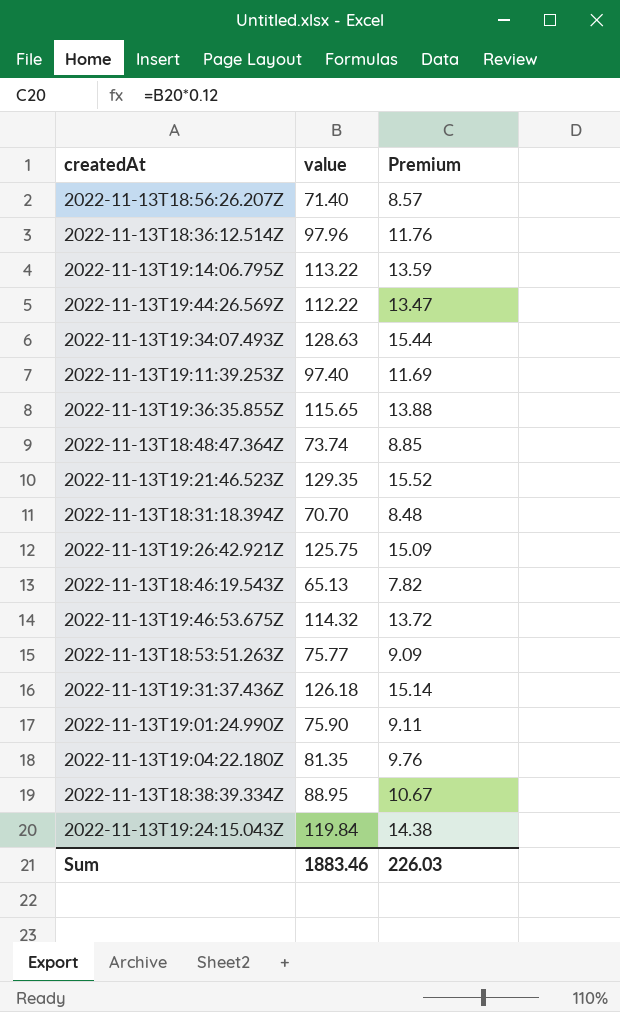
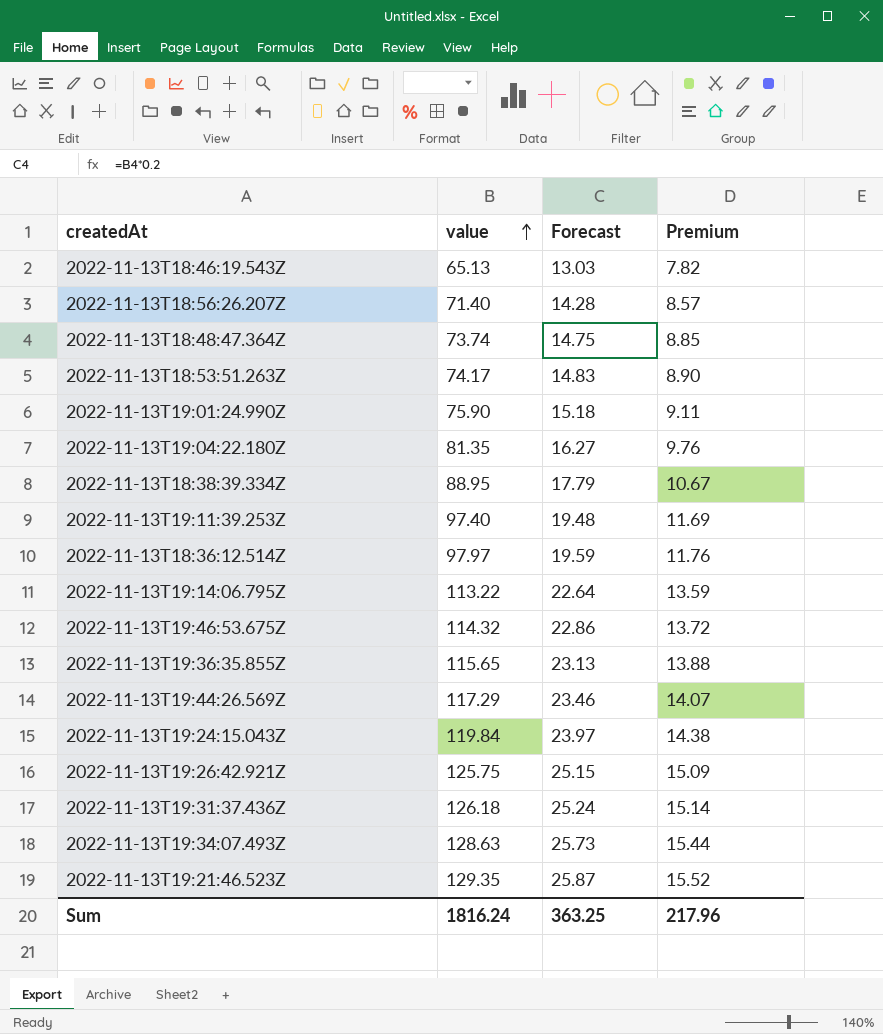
row order: none -> value ascending
column Forecast | formula: none -> [value] * 0.2
row 2022-11-13T18:31:18.394Z: 70.70 | 8.48 -> none
2022-11-13T18:53:51.263Z | value: 75.77 -> 74.17
2022-11-13T18:53:51.263Z | Premium: 9.09 -> 8.90
2022-11-13T18:36:12.514Z | value: 97.96 -> 97.97
2022-11-13T19:44:26.569Z | value: 112.22 -> 117.29
2022-11-13T19:44:26.569Z | Premium: 13.47 -> 14.07
Sum | value: 1883.46 -> 1816.24
Sum | Premium: 226.03 -> 217.96

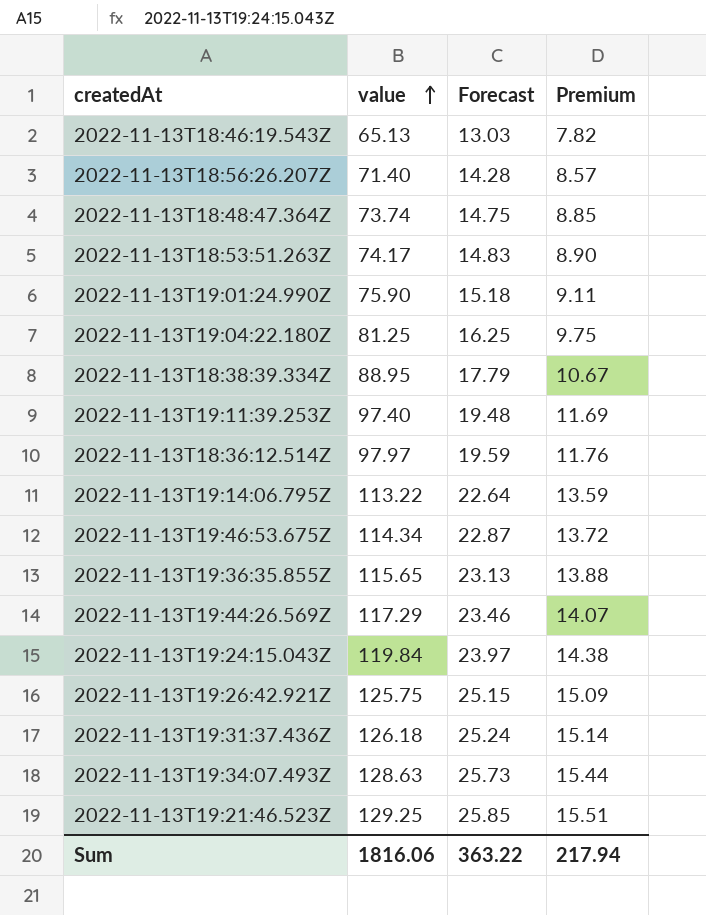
2022-11-13T19:04:22.180Z | value: 81.35 -> 81.25
2022-11-13T19:04:22.180Z | Forecast: 16.27 -> 16.25
2022-11-13T19:04:22.180Z | Premium: 9.76 -> 9.75
2022-11-13T19:46:53.675Z | value: 114.32 -> 114.34
2022-11-13T19:46:53.675Z | Forecast: 22.86 -> 22.87
2022-11-13T19:21:46.523Z | value: 129.35 -> 129.25
2022-11-13T19:21:46.523Z | Forecast: 25.87 -> 25.85
2022-11-13T19:21:46.523Z | Premium: 15.52 -> 15.51
Sum | value: 1816.24 -> 1816.06
Sum | Forecast: 363.25 -> 363.22
Sum | Premium: 217.96 -> 217.94

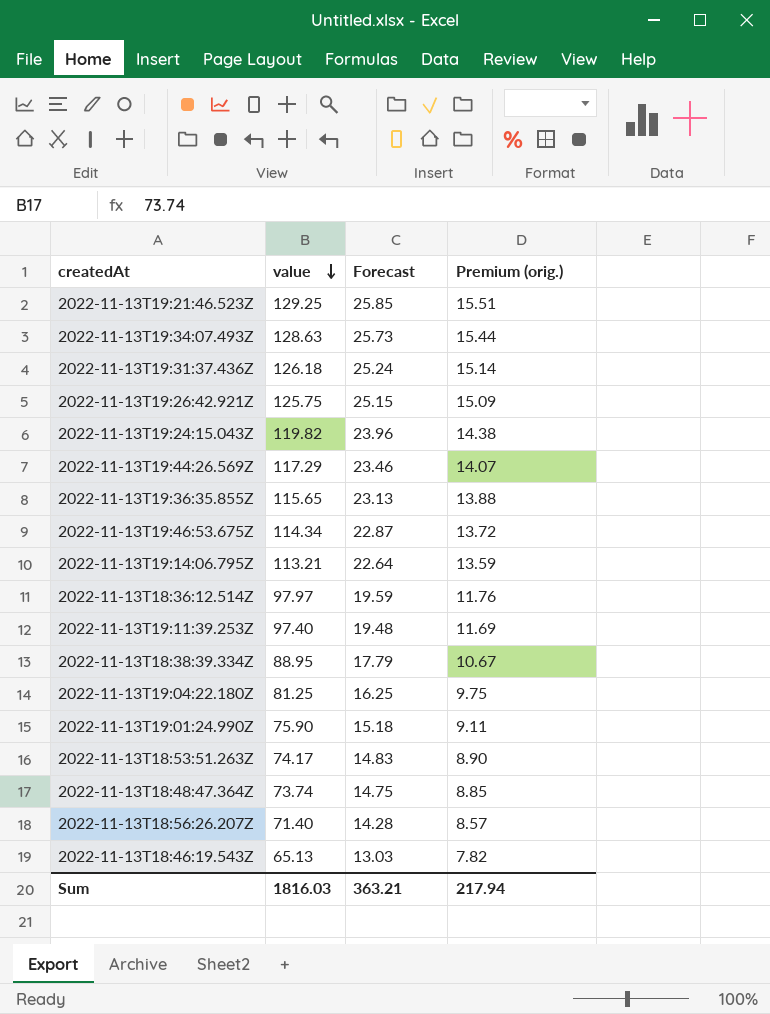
row order: value ascending -> value descending
column name: Premium -> Premium (orig.)
2022-11-13T19:24:15.043Z | value: 119.84 -> 119.82
2022-11-13T19:24:15.043Z | Forecast: 23.97 -> 23.96
2022-11-13T19:14:06.795Z | value: 113.22 -> 113.21
Sum | value: 1816.06 -> 1816.03
Sum | Forecast: 363.22 -> 363.21

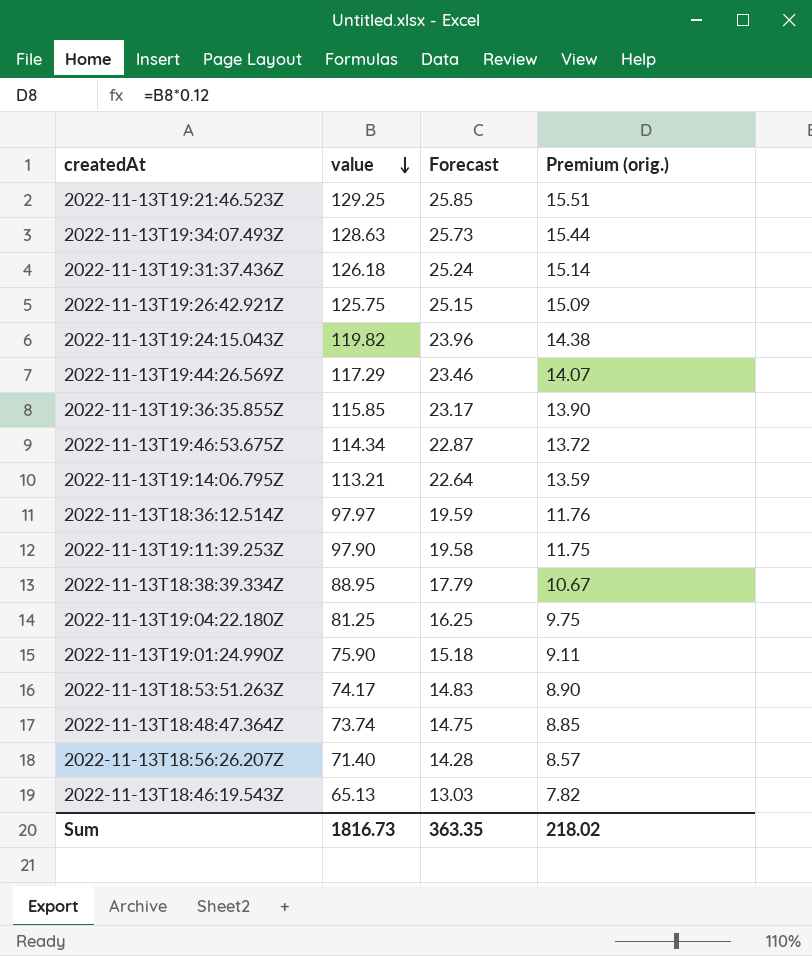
2022-11-13T19:36:35.855Z | value: 115.65 -> 115.85
2022-11-13T19:36:35.855Z | Forecast: 23.13 -> 23.17
2022-11-13T19:36:35.855Z | Premium (orig.): 13.88 -> 13.90
2022-11-13T19:11:39.253Z | value: 97.40 -> 97.90
2022-11-13T19:11:39.253Z | Forecast: 19.48 -> 19.58
2022-11-13T19:11:39.253Z | Premium (orig.): 11.69 -> 11.75
Sum | value: 1816.03 -> 1816.73
Sum | Forecast: 363.21 -> 363.35
Sum | Premium (orig.): 217.94 -> 218.02

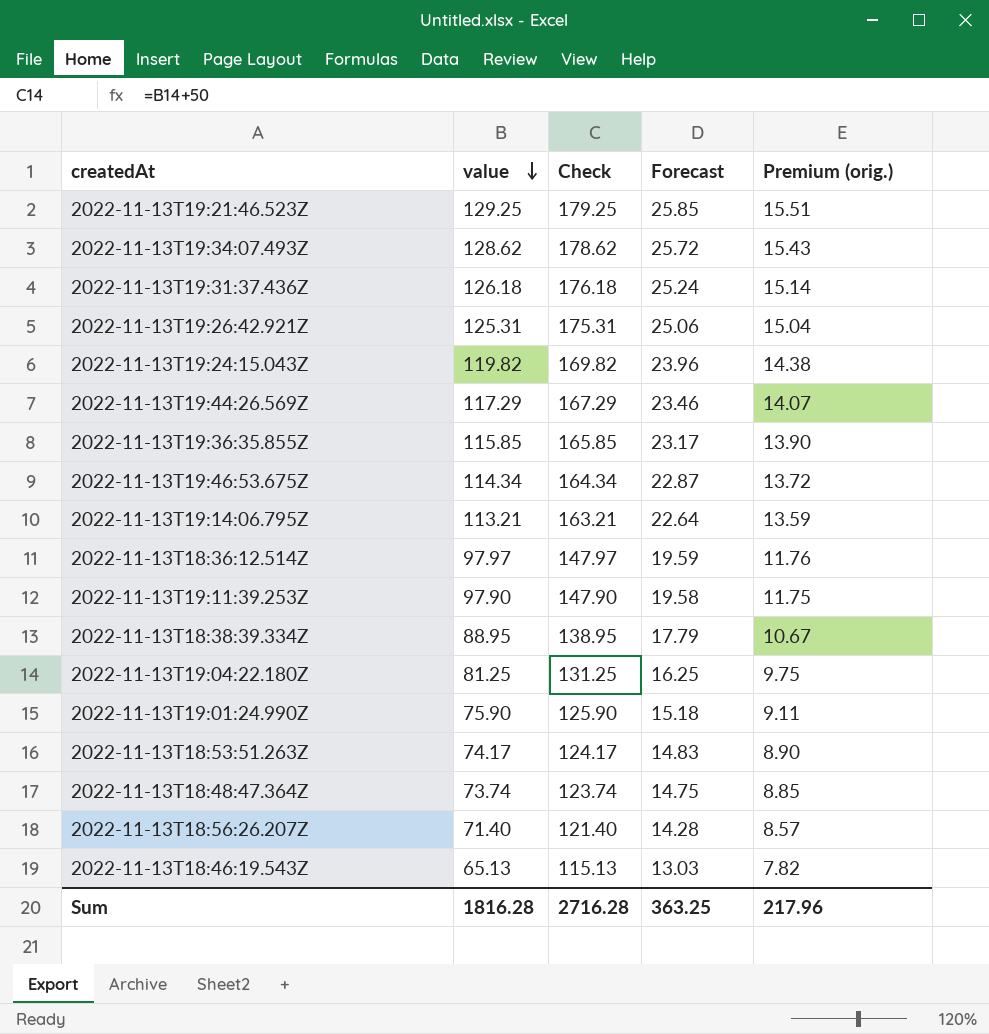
column Check | formula: none -> [value] + 50
2022-11-13T19:34:07.493Z | value: 128.63 -> 128.62
2022-11-13T19:34:07.493Z | Forecast: 25.73 -> 25.72
2022-11-13T19:34:07.493Z | Premium (orig.): 15.44 -> 15.43
2022-11-13T19:26:42.921Z | value: 125.75 -> 125.31
2022-11-13T19:26:42.921Z | Forecast: 25.15 -> 25.06
2022-11-13T19:26:42.921Z | Premium (orig.): 15.09 -> 15.04
Sum | value: 1816.73 -> 1816.28
Sum | Forecast: 363.35 -> 363.25
Sum | Premium (orig.): 218.02 -> 217.96

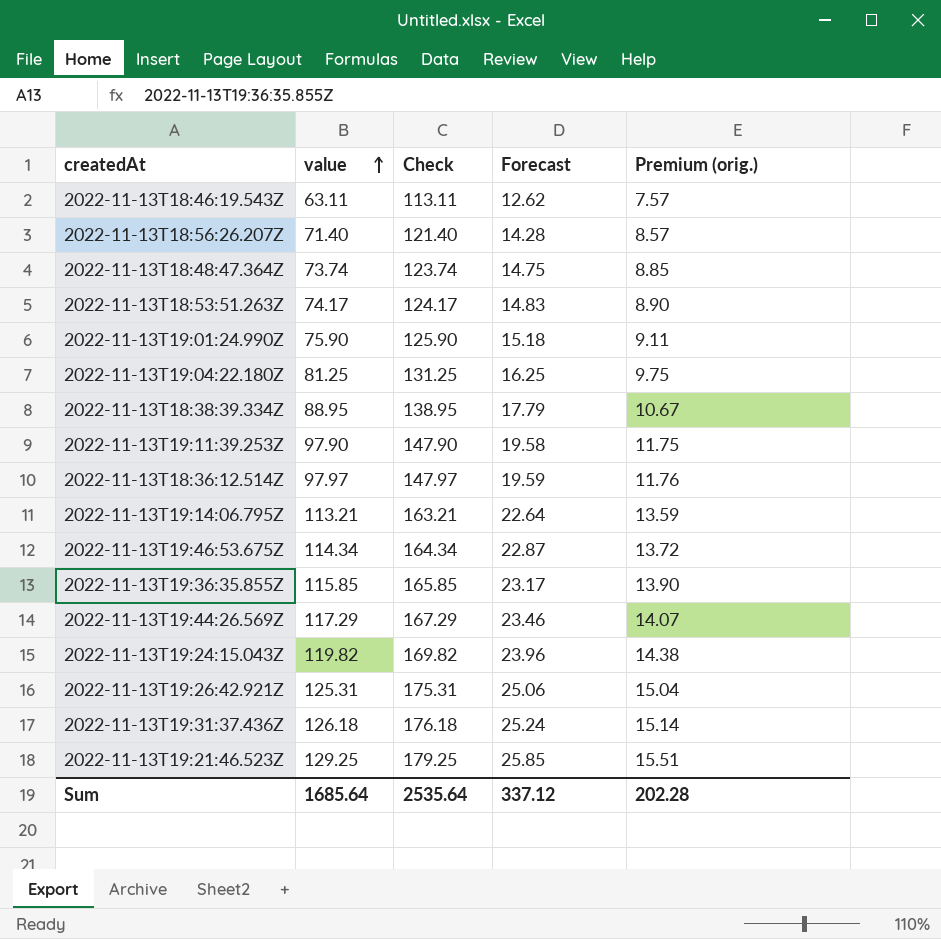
row order: value descending -> value ascending
row 2022-11-13T19:34:07.493Z: 128.62 | 178.62 | 25.72 | 15.43 -> none
2022-11-13T18:46:19.543Z | value: 65.13 -> 63.11
2022-11-13T18:46:19.543Z | Check: 115.13 -> 113.11
2022-11-13T18:46:19.543Z | Forecast: 13.03 -> 12.62
2022-11-13T18:46:19.543Z | Premium (orig.): 7.82 -> 7.57
Sum | value: 1816.28 -> 1685.64
Sum | Check: 2716.28 -> 2535.64
Sum | Forecast: 363.25 -> 337.12
Sum | Premium (orig.): 217.96 -> 202.28

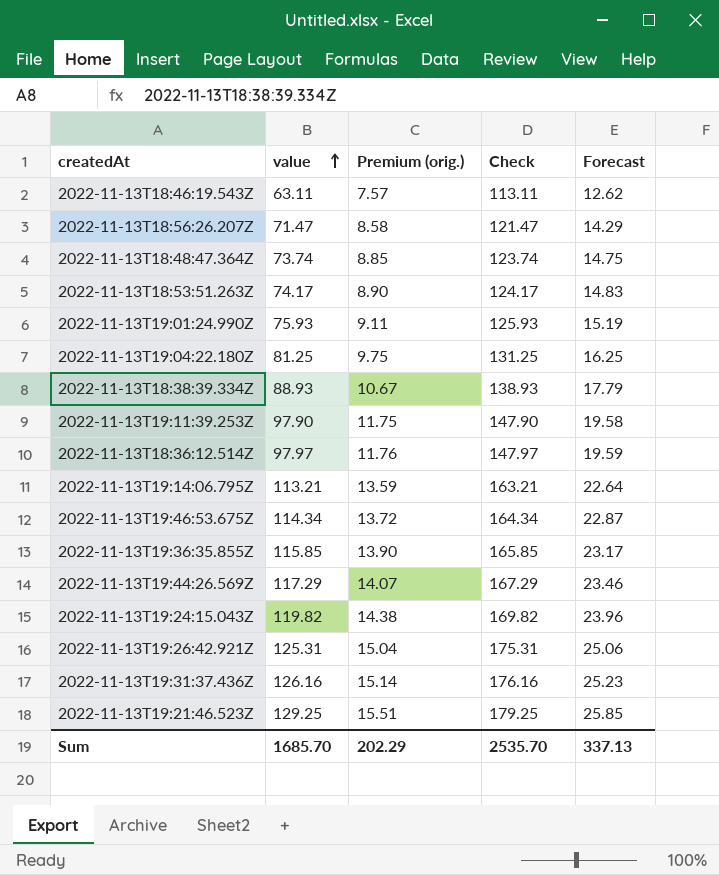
column Premium (orig.) | position: 5 -> 3
2022-11-13T18:56:26.207Z | value: 71.40 -> 71.47
2022-11-13T18:56:26.207Z | Premium (orig.): 8.57 -> 8.58
2022-11-13T18:56:26.207Z | Check: 121.40 -> 121.47
2022-11-13T18:56:26.207Z | Forecast: 14.28 -> 14.29
2022-11-13T19:01:24.990Z | value: 75.90 -> 75.93
2022-11-13T19:01:24.990Z | Check: 125.90 -> 125.93
2022-11-13T19:01:24.990Z | Forecast: 15.18 -> 15.19
2022-11-13T18:38:39.334Z | value: 88.95 -> 88.93
2022-11-13T18:38:39.334Z | Check: 138.95 -> 138.93
2022-11-13T19:31:37.436Z | value: 126.18 -> 126.16
2022-11-13T19:31:37.436Z | Check: 176.18 -> 176.16
2022-11-13T19:31:37.436Z | Forecast: 25.24 -> 25.23
Sum | value: 1685.64 -> 1685.70
Sum | Premium (orig.): 202.28 -> 202.29
Sum | Check: 2535.64 -> 2535.70
Sum | Forecast: 337.12 -> 337.13

